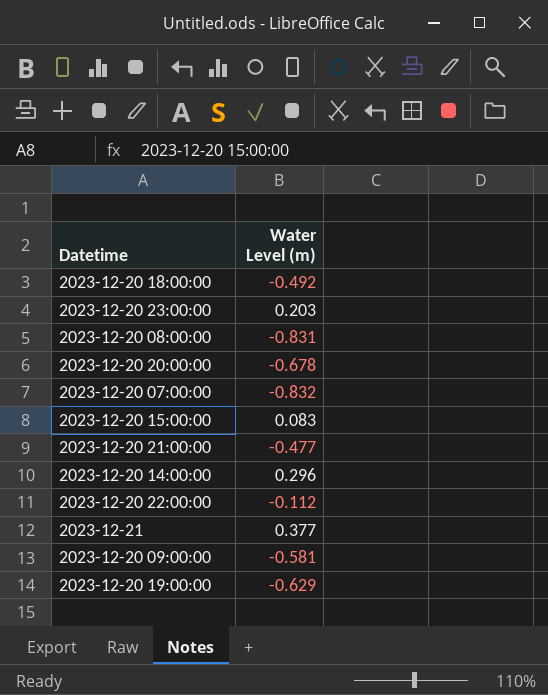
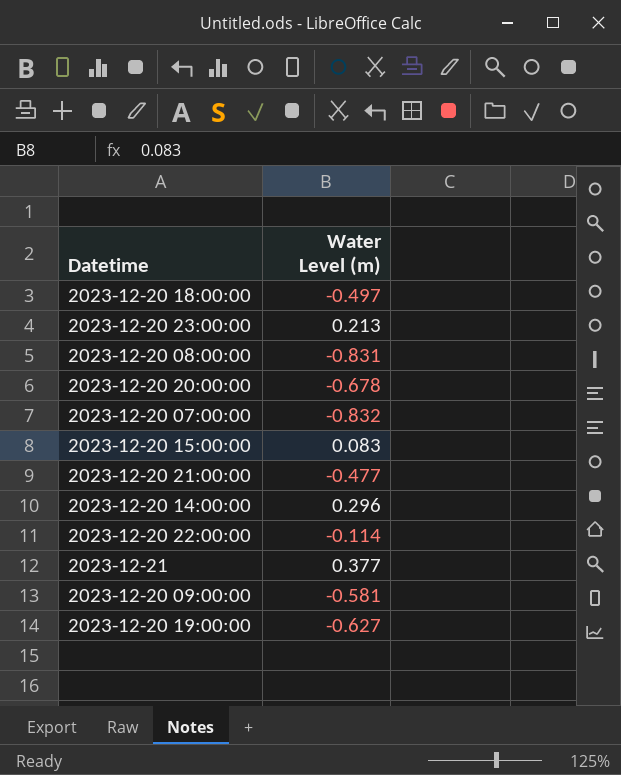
2023-12-20 18:00:00 | Water Level (m): -0.492 -> -0.497
2023-12-20 23:00:00 | Water Level (m): 0.203 -> 0.213
2023-12-20 22:00:00 | Water Level (m): -0.112 -> -0.114
2023-12-20 19:00:00 | Water Level (m): -0.629 -> -0.627

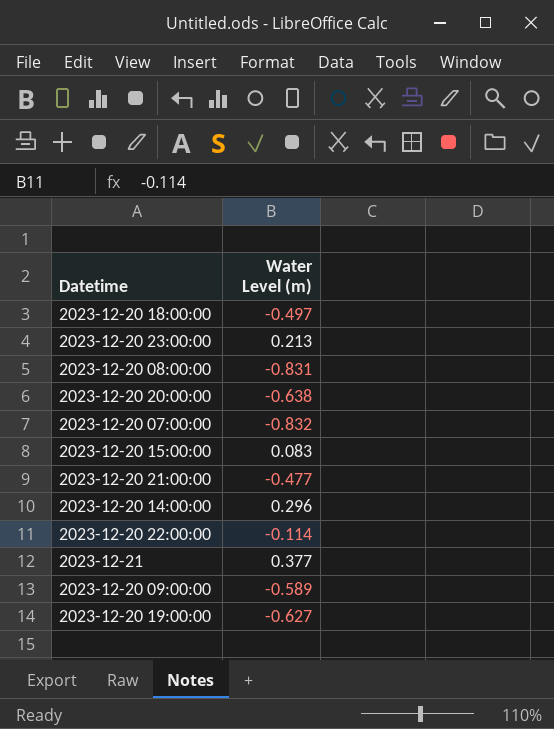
2023-12-20 20:00:00 | Water Level (m): -0.678 -> -0.638
2023-12-20 09:00:00 | Water Level (m): -0.581 -> -0.589

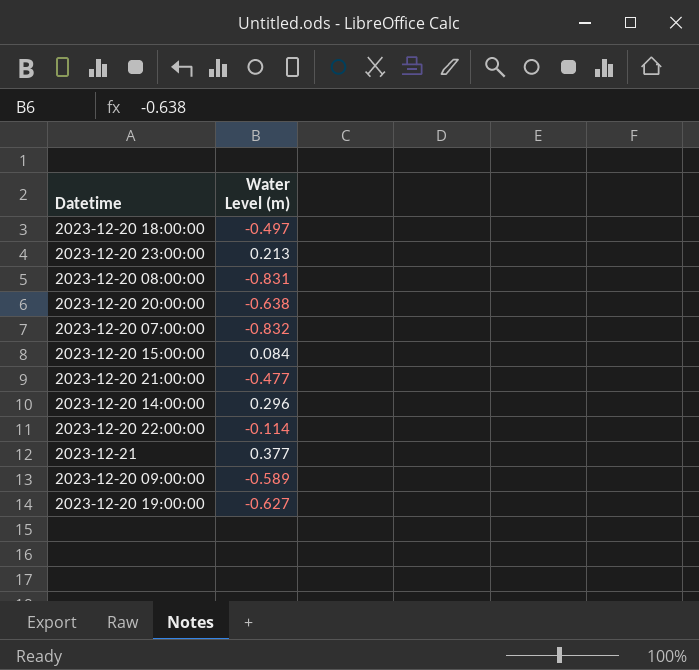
2023-12-20 15:00:00 | Water Level (m): 0.083 -> 0.084

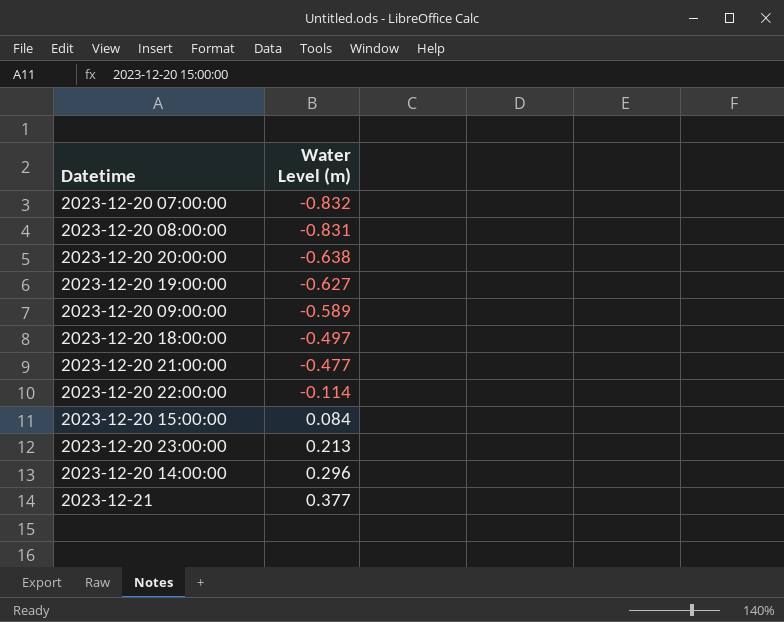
row order: none -> Water Level (m) ascending

